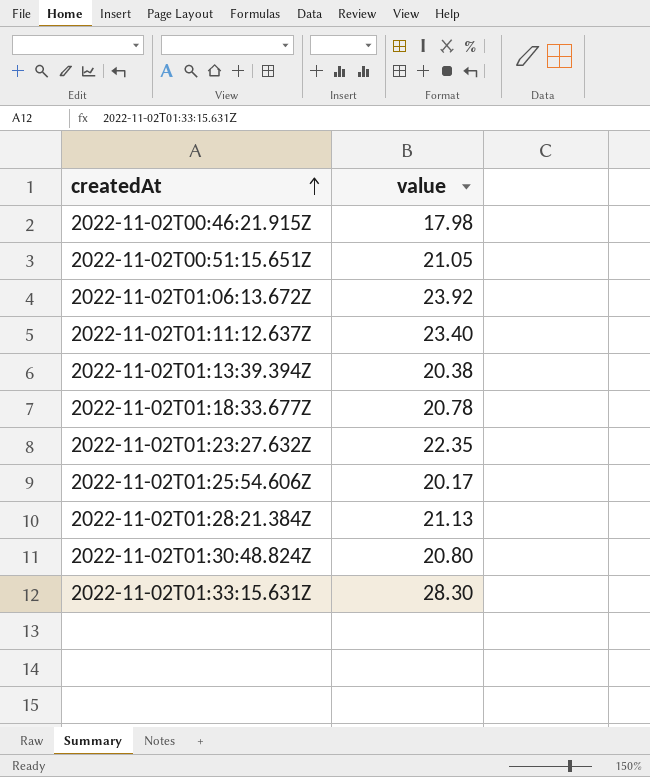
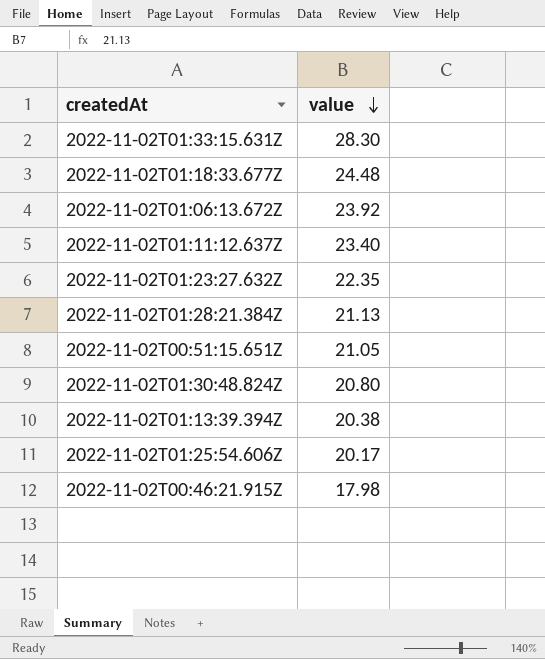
row order: createdAt ascending -> value descending
2022-11-02T01:18:33.677Z | value: 20.78 -> 24.48

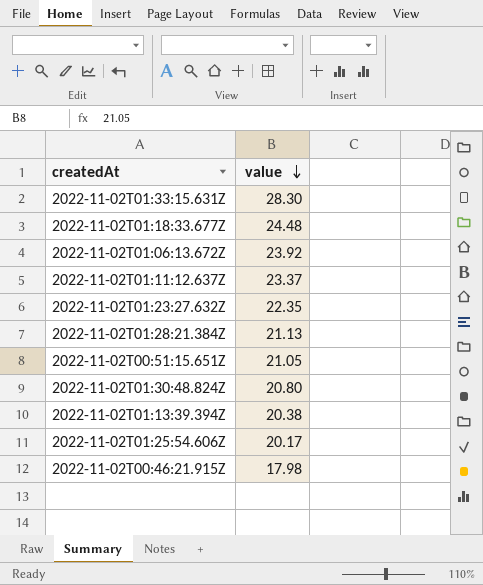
2022-11-02T01:11:12.637Z | value: 23.40 -> 23.37

